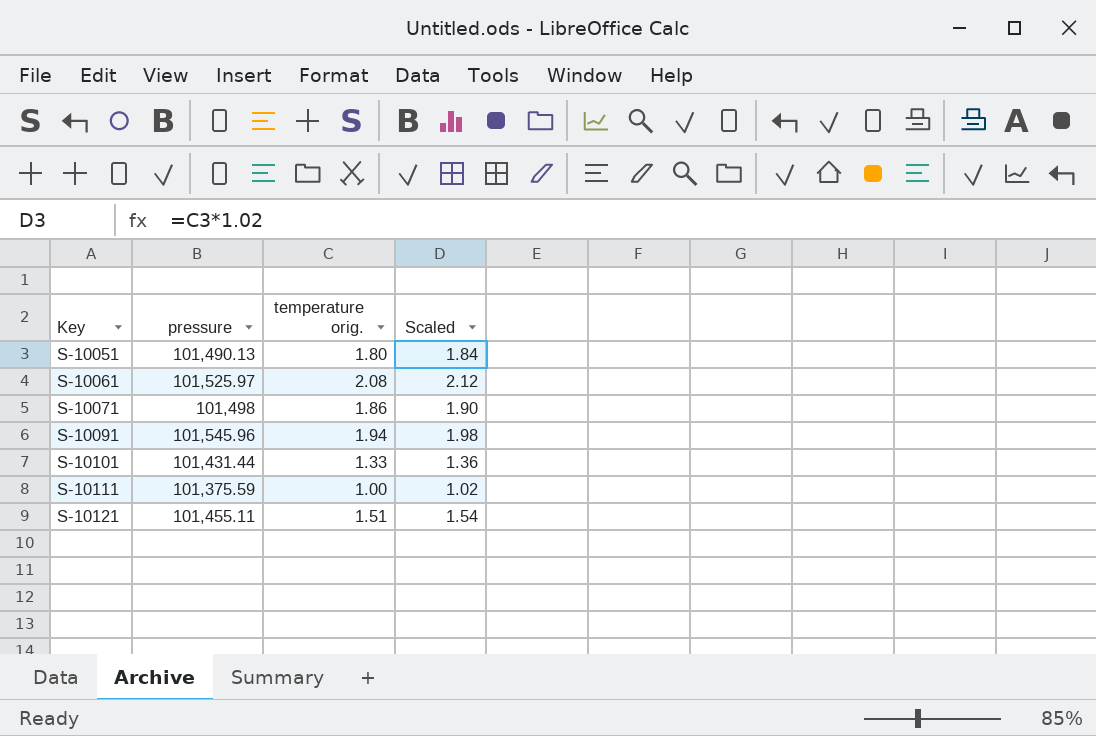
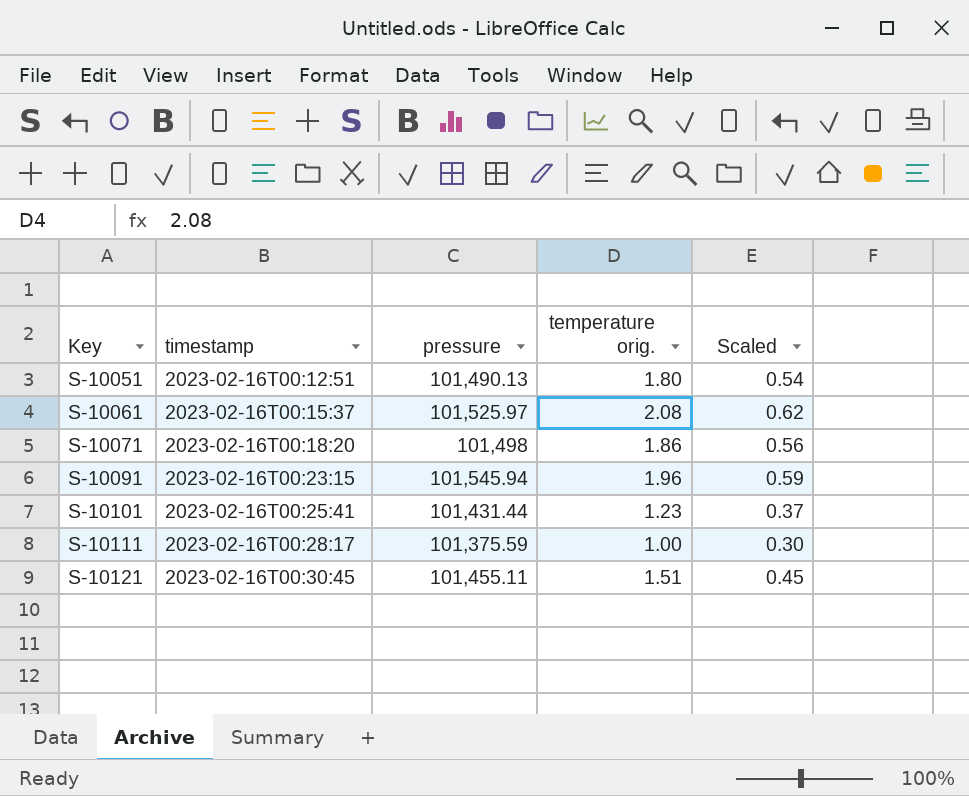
column timestamp | position: none -> 2
column Scaled | formula: [temperature orig.] * 1.02 -> [temperature orig.] * 0.3
S-10091 | pressure: 101,545.96 -> 101,545.94
S-10091 | temperature orig.: 1.94 -> 1.96
S-10101 | temperature orig.: 1.33 -> 1.23

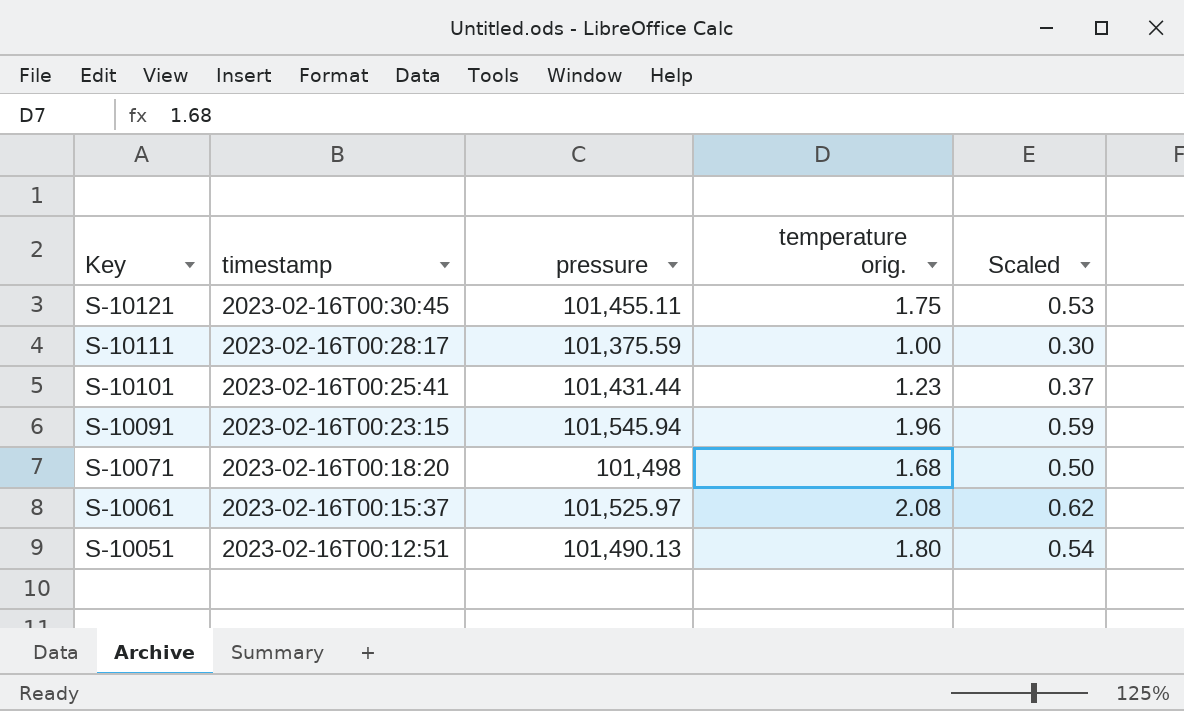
row order: Key ascending -> Key descending
S-10121 | temperature orig.: 1.51 -> 1.75
S-10121 | Scaled: 0.45 -> 0.53
S-10071 | temperature orig.: 1.86 -> 1.68
S-10071 | Scaled: 0.56 -> 0.50

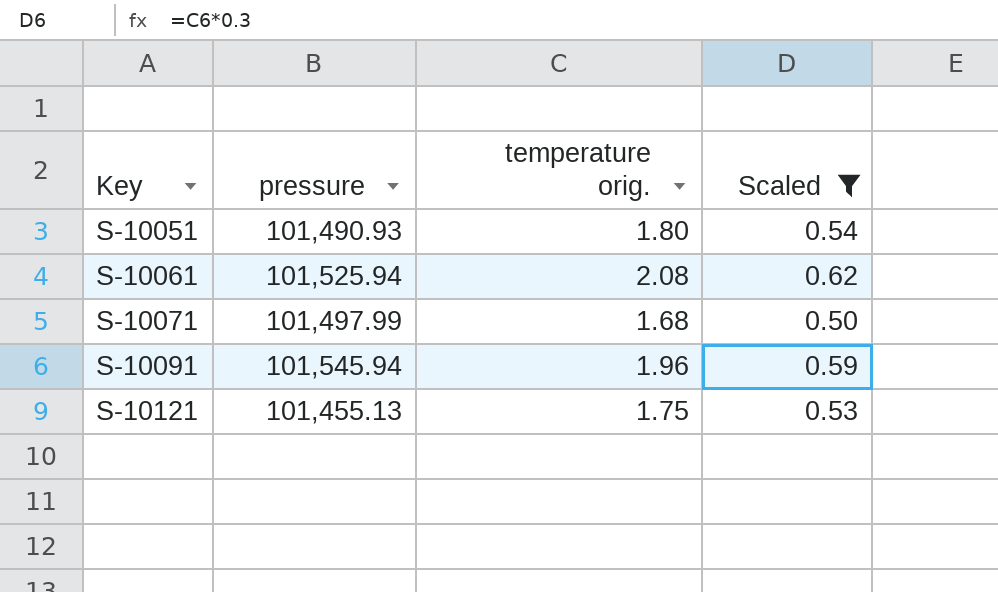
filter: none -> Scaled >= 0.50
row order: Key descending -> Key ascending
column timestamp | position: 2 -> none
S-10051 | pressure: 101,490.13 -> 101,490.93
S-10061 | pressure: 101,525.97 -> 101,525.94
S-10071 | pressure: 101,498 -> 101,497.99
S-10121 | pressure: 101,455.11 -> 101,455.13

